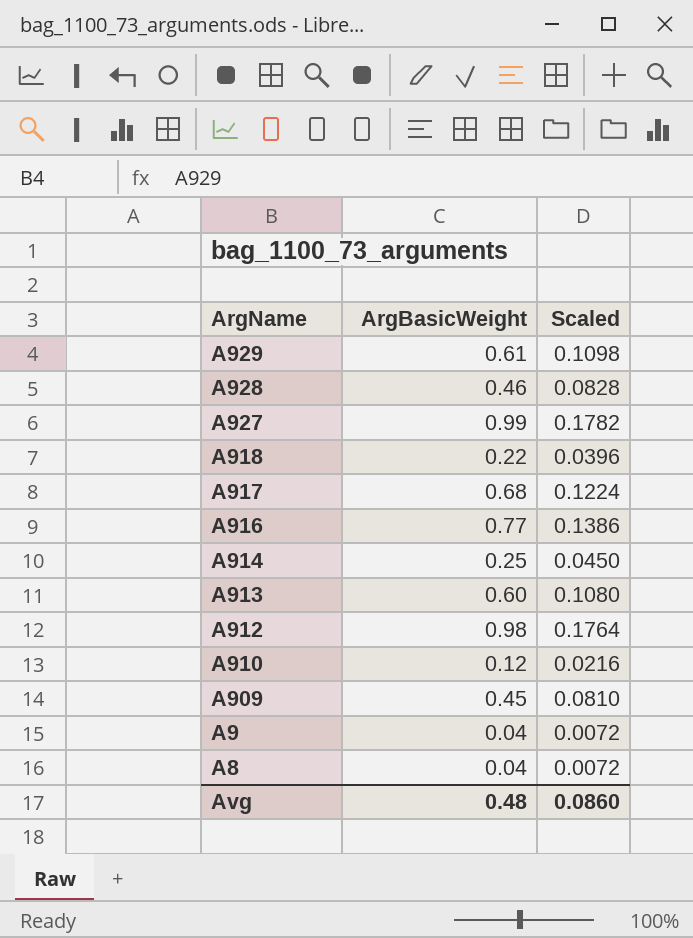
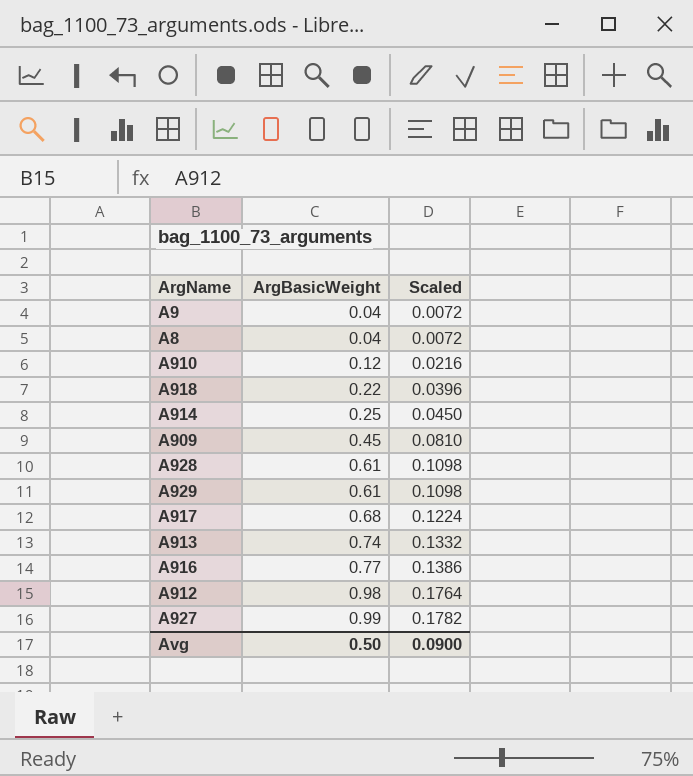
row order: ArgName descending -> ArgBasicWeight ascending
A928 | ArgBasicWeight: 0.46 -> 0.61
A928 | Scaled: 0.0828 -> 0.1098
A913 | ArgBasicWeight: 0.60 -> 0.74
A913 | Scaled: 0.1080 -> 0.1332
Avg | ArgBasicWeight: 0.48 -> 0.50
Avg | Scaled: 0.0860 -> 0.0900

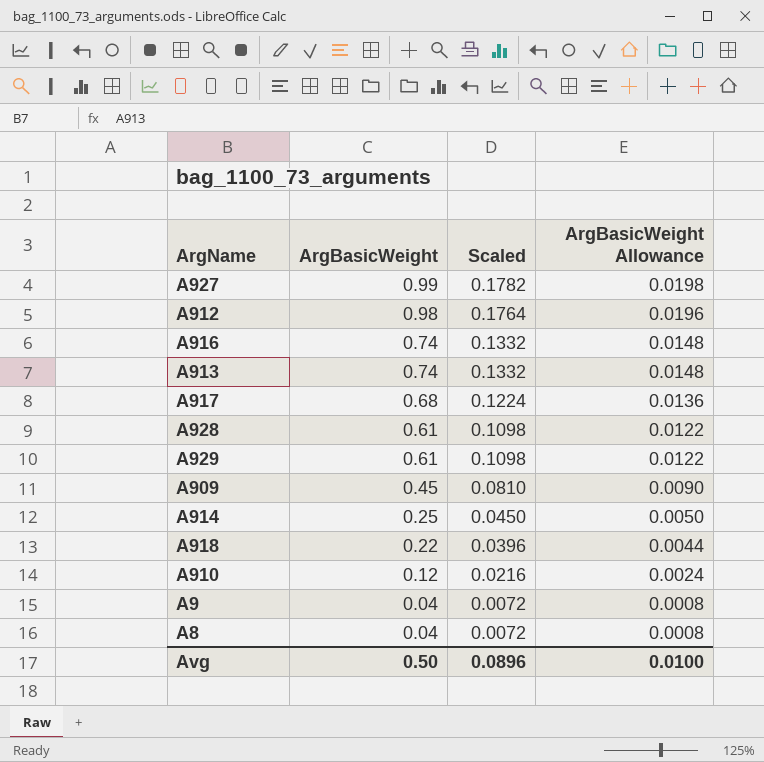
row order: ArgBasicWeight ascending -> ArgBasicWeight descending
column ArgBasicWeight Allowance | formula: none -> [ArgBasicWeight] * 0.02
A916 | ArgBasicWeight: 0.77 -> 0.74
A916 | Scaled: 0.1386 -> 0.1332
Avg | Scaled: 0.0900 -> 0.0896

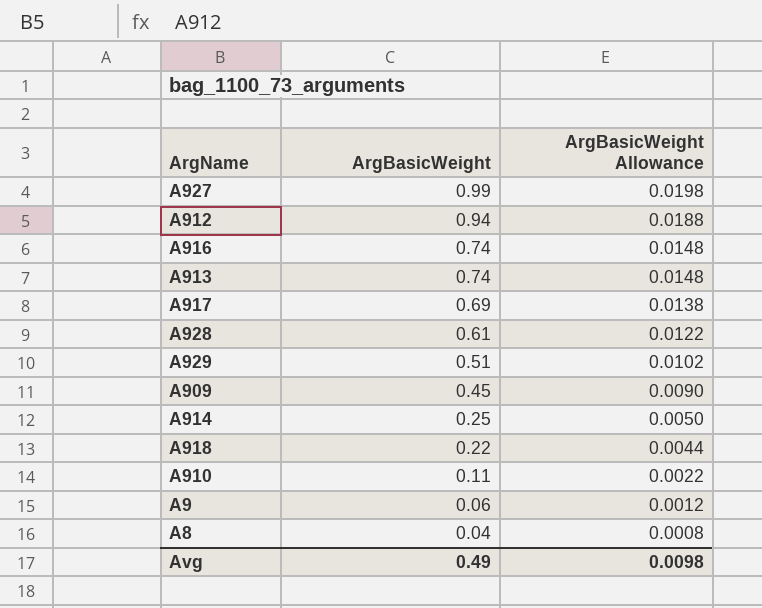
column Scaled | formula: [ArgBasicWeight] * 0.18 -> none
A912 | ArgBasicWeight: 0.98 -> 0.94
A912 | ArgBasicWeight Allowance: 0.0196 -> 0.0188
A917 | ArgBasicWeight: 0.68 -> 0.69
A917 | ArgBasicWeight Allowance: 0.0136 -> 0.0138
A929 | ArgBasicWeight: 0.61 -> 0.51
A929 | ArgBasicWeight Allowance: 0.0122 -> 0.0102
A910 | ArgBasicWeight: 0.12 -> 0.11
A910 | ArgBasicWeight Allowance: 0.0024 -> 0.0022
A9 | ArgBasicWeight: 0.04 -> 0.06
A9 | ArgBasicWeight Allowance: 0.0008 -> 0.0012
Avg | ArgBasicWeight: 0.50 -> 0.49
Avg | ArgBasicWeight Allowance: 0.0100 -> 0.0098

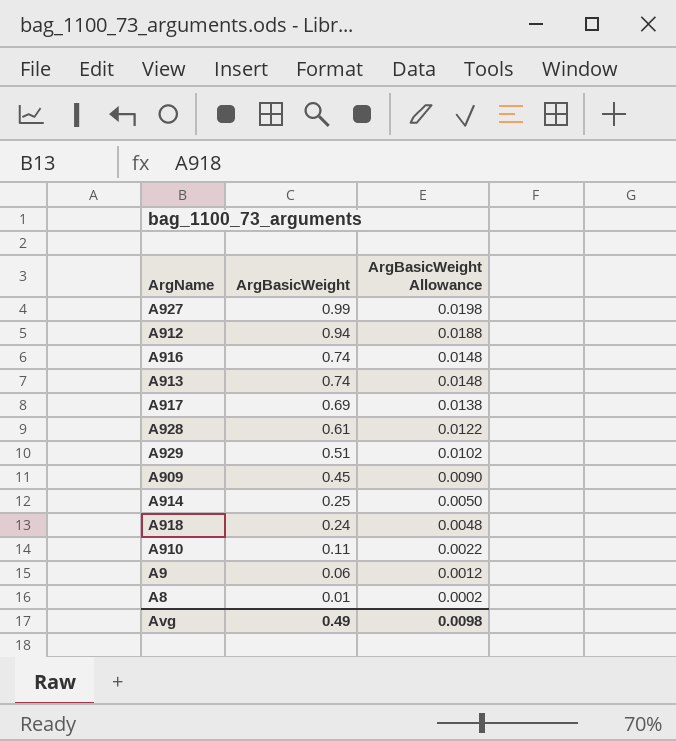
A918 | ArgBasicWeight: 0.22 -> 0.24
A918 | ArgBasicWeight Allowance: 0.0044 -> 0.0048
A8 | ArgBasicWeight: 0.04 -> 0.01
A8 | ArgBasicWeight Allowance: 0.0008 -> 0.0002

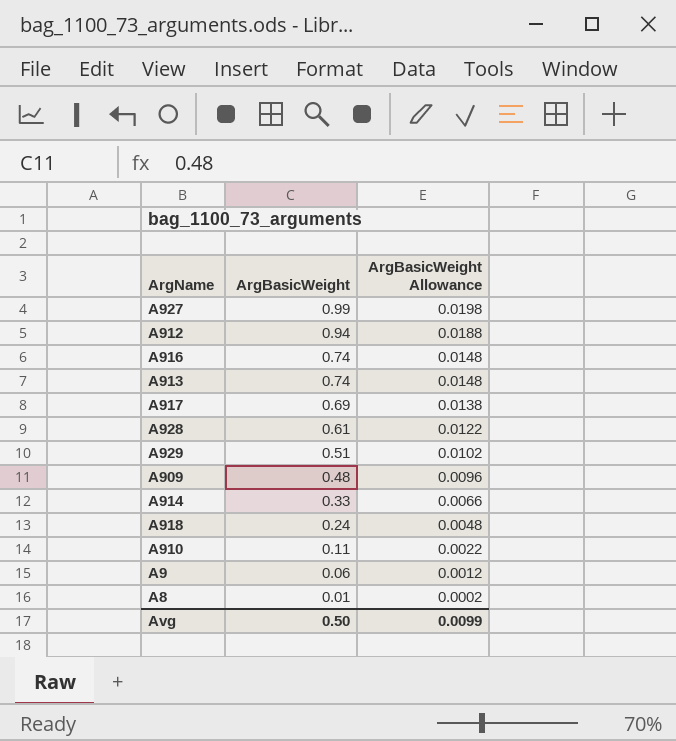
A909 | ArgBasicWeight: 0.45 -> 0.48
A909 | ArgBasicWeight Allowance: 0.0090 -> 0.0096
A914 | ArgBasicWeight: 0.25 -> 0.33
A914 | ArgBasicWeight Allowance: 0.0050 -> 0.0066
Avg | ArgBasicWeight: 0.49 -> 0.50
Avg | ArgBasicWeight Allowance: 0.0098 -> 0.0099

